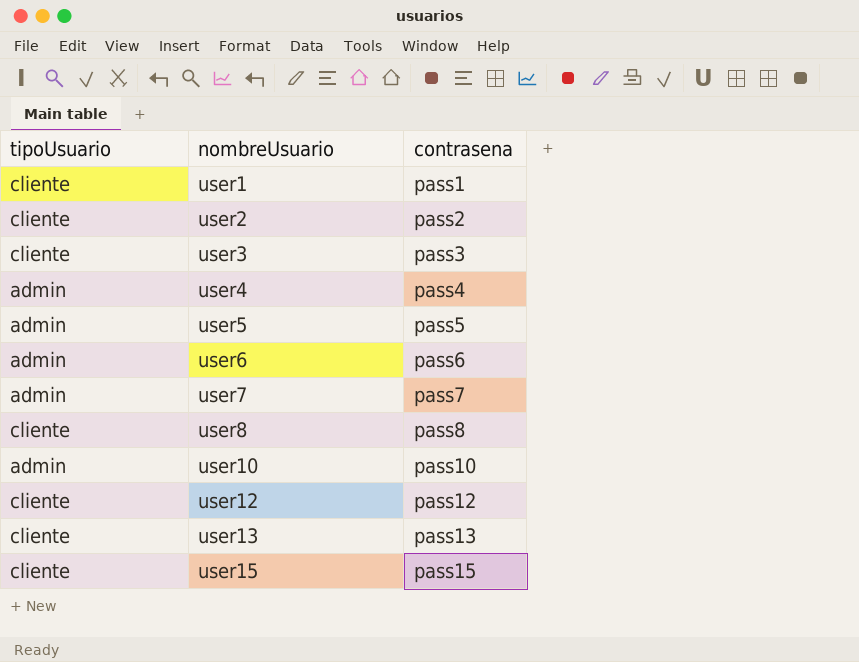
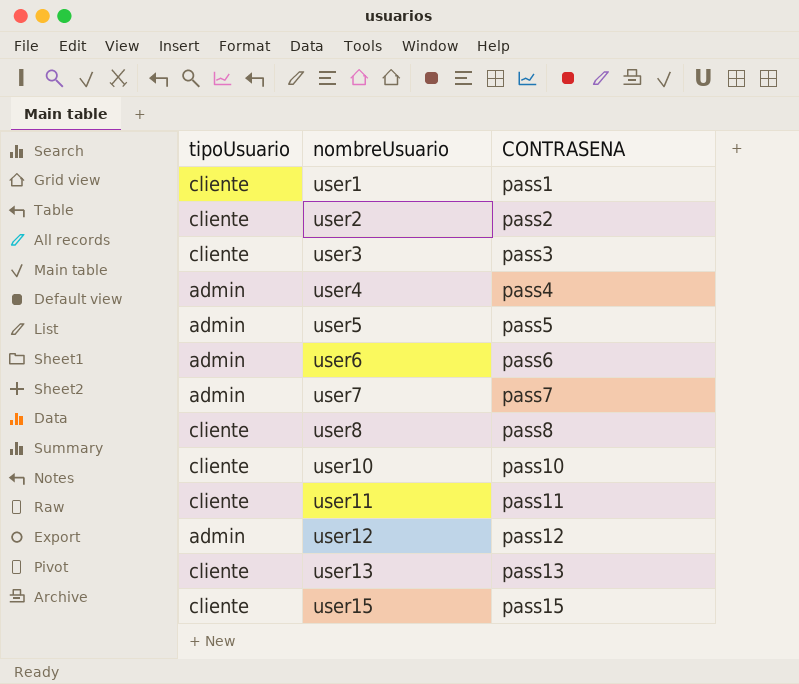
column name: contrasena -> CONTRASENA
user10 | tipoUsuario: admin -> cliente
row user11: none -> cliente | pass11
user12 | tipoUsuario: cliente -> admin

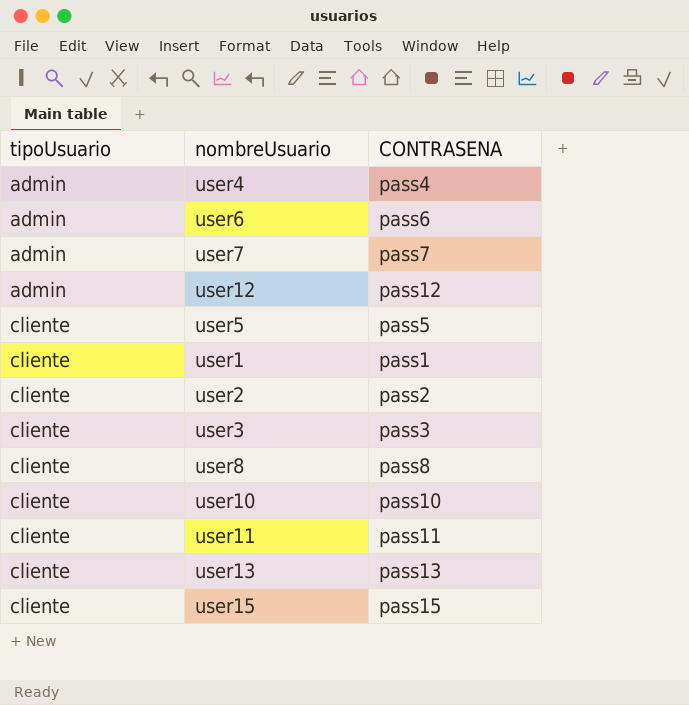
row order: nombreUsuario ascending -> tipoUsuario ascending
user5 | tipoUsuario: admin -> cliente

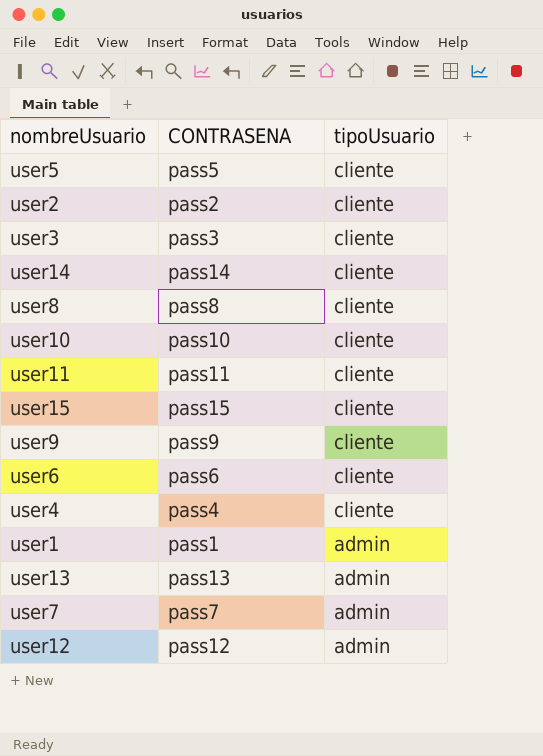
row order: tipoUsuario ascending -> tipoUsuario descending
column tipoUsuario | position: 1 -> 3
row user14: none -> pass14 | cliente
row user9: none -> pass9 | cliente
user6 | tipoUsuario: admin -> cliente
user4 | tipoUsuario: admin -> cliente
user1 | tipoUsuario: cliente -> admin
user13 | tipoUsuario: cliente -> admin

